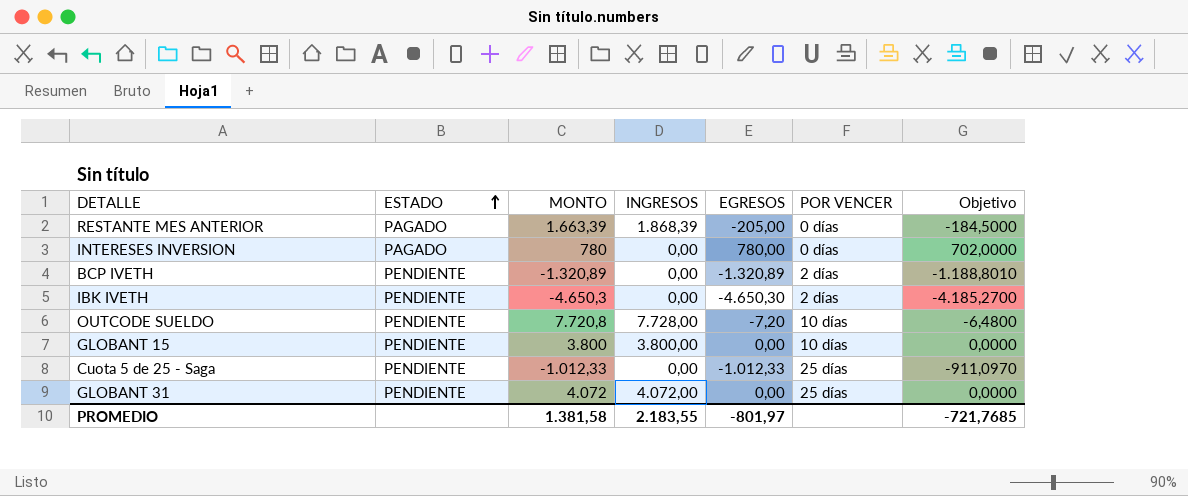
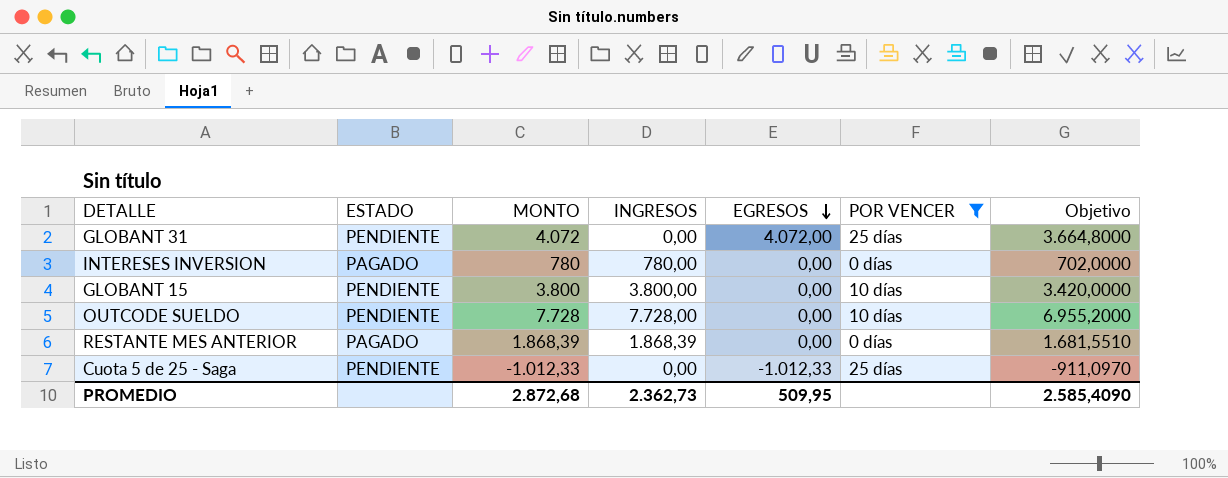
filter: none -> POR VENCER != 2 días
row order: ESTADO ascending -> EGRESOS descending
column Objetivo | formula: [EGRESOS] * 0,9 -> [MONTO] * 0,9
GLOBANT 31 | INGRESOS: 4.072,00 -> 0,00
GLOBANT 31 | EGRESOS: 0,00 -> 4.072,00
INTERESES INVERSION | INGRESOS: 0,00 -> 780,00
INTERESES INVERSION | EGRESOS: 780,00 -> 0,00
OUTCODE SUELDO | MONTO: 7.720,8 -> 7.728
OUTCODE SUELDO | EGRESOS: -7,20 -> 0,00
RESTANTE MES ANTERIOR | MONTO: 1.663,39 -> 1.868,39
RESTANTE MES ANTERIOR | EGRESOS: -205,00 -> 0,00
PROMEDIO | MONTO: 1.381,58 -> 2.872,68
PROMEDIO | INGRESOS: 2.183,55 -> 2.362,73
PROMEDIO | EGRESOS: -801,97 -> 509,95
PROMEDIO | Objetivo: -721,7685 -> 2.585,4090

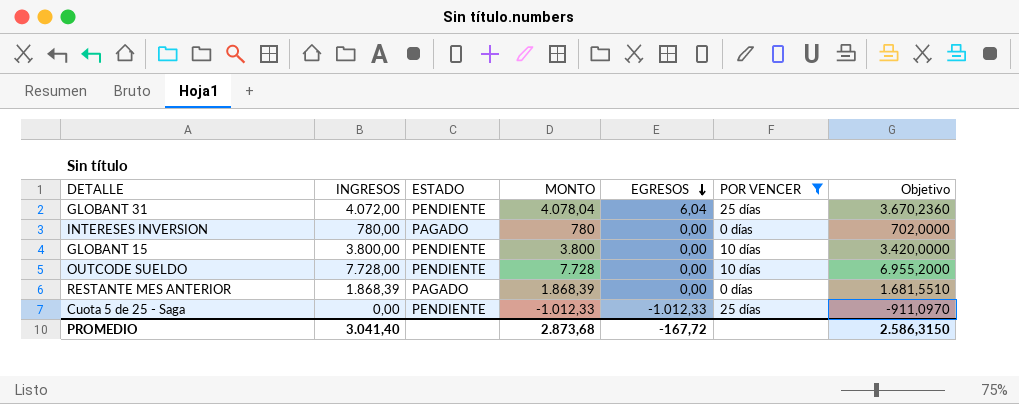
column INGRESOS | position: 4 -> 2
GLOBANT 31 | INGRESOS: 0,00 -> 4.072,00
GLOBANT 31 | MONTO: 4.072 -> 4.078,04
GLOBANT 31 | EGRESOS: 4.072,00 -> 6,04
GLOBANT 31 | Objetivo: 3.664,8000 -> 3.670,2360
PROMEDIO | INGRESOS: 2.362,73 -> 3.041,40
PROMEDIO | MONTO: 2.872,68 -> 2.873,68
PROMEDIO | EGRESOS: 509,95 -> -167,72
PROMEDIO | Objetivo: 2.585,4090 -> 2.586,3150

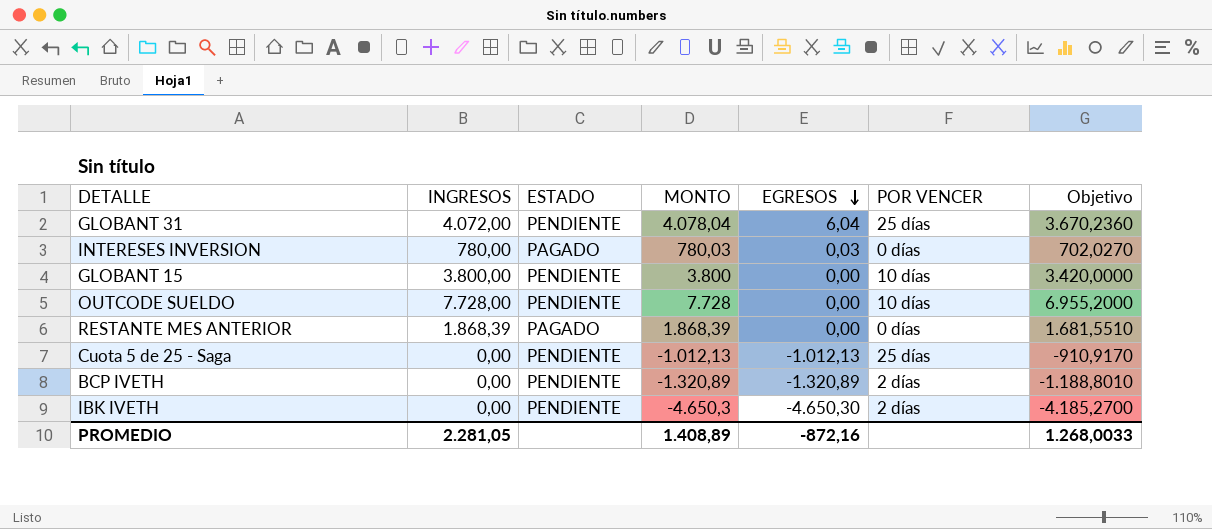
filter: POR VENCER != 2 días -> none
INTERESES INVERSION | MONTO: 780 -> 780,03
INTERESES INVERSION | EGRESOS: 0,00 -> 0,03
INTERESES INVERSION | Objetivo: 702,0000 -> 702,0270
Cuota 5 de 25 - Saga | MONTO: -1.012,33 -> -1.012,13
Cuota 5 de 25 - Saga | EGRESOS: -1.012,33 -> -1.012,13
Cuota 5 de 25 - Saga | Objetivo: -911,0970 -> -910,9170
PROMEDIO | INGRESOS: 3.041,40 -> 2.281,05
PROMEDIO | MONTO: 2.873,68 -> 1.408,89
PROMEDIO | EGRESOS: -167,72 -> -872,16
PROMEDIO | Objetivo: 2.586,3150 -> 1.268,0033

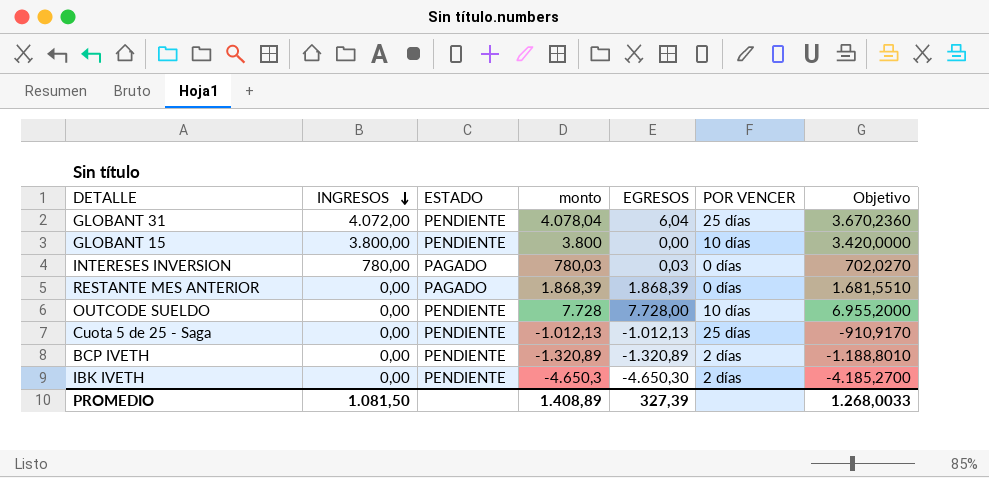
row order: EGRESOS descending -> INGRESOS descending
column name: MONTO -> monto
RESTANTE MES ANTERIOR | INGRESOS: 1.868,39 -> 0,00
RESTANTE MES ANTERIOR | EGRESOS: 0,00 -> 1.868,39
OUTCODE SUELDO | INGRESOS: 7.728,00 -> 0,00
OUTCODE SUELDO | EGRESOS: 0,00 -> 7.728,00
PROMEDIO | INGRESOS: 2.281,05 -> 1.081,50
PROMEDIO | EGRESOS: -872,16 -> 327,39

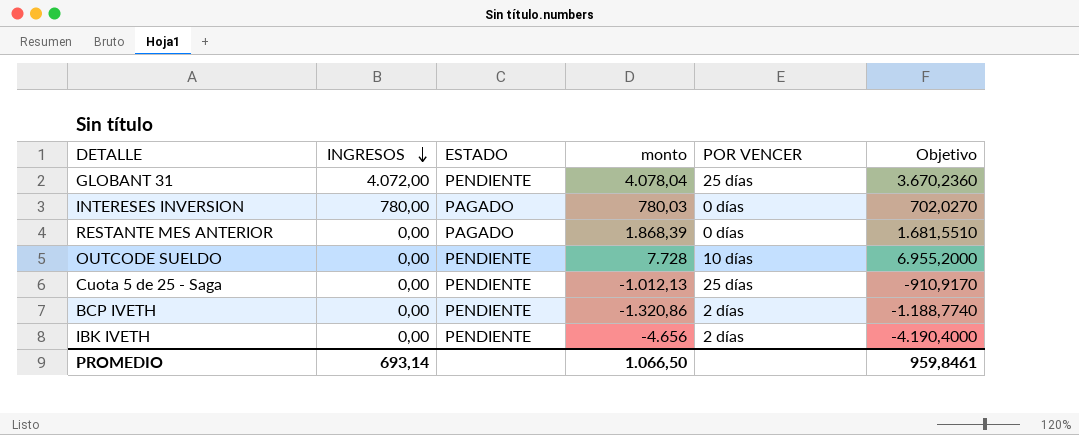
column EGRESOS | formula: [monto] - [INGRESOS] -> none
row GLOBANT 15: 3.800,00 | PENDIENTE | 3.800 | 0,00 | 10 días | 3.420,0000 -> none
BCP IVETH | monto: -1.320,89 -> -1.320,86
BCP IVETH | Objetivo: -1.188,8010 -> -1.188,7740
IBK IVETH | monto: -4.650,3 -> -4.656
IBK IVETH | Objetivo: -4.185,2700 -> -4.190,4000
PROMEDIO | INGRESOS: 1.081,50 -> 693,14
PROMEDIO | monto: 1.408,89 -> 1.066,50
PROMEDIO | Objetivo: 1.268,0033 -> 959,8461

